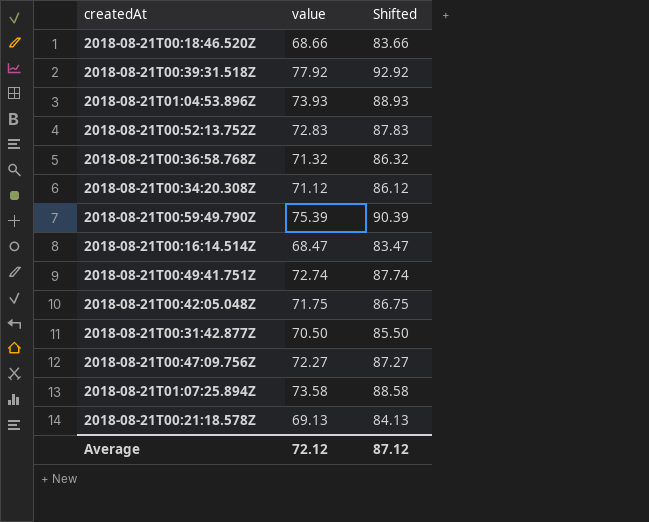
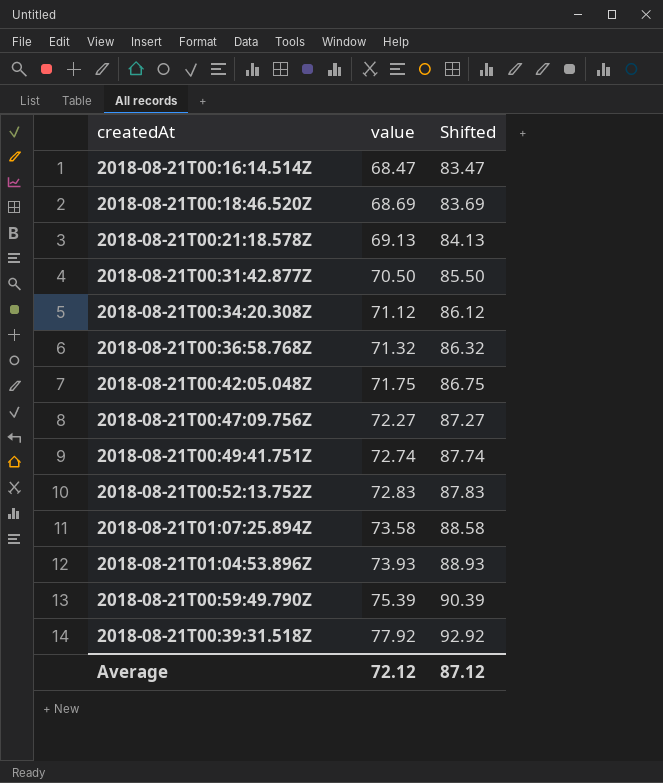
row order: none -> value ascending
2018-08-21T00:18:46.520Z | value: 68.66 -> 68.69
2018-08-21T00:18:46.520Z | Shifted: 83.66 -> 83.69

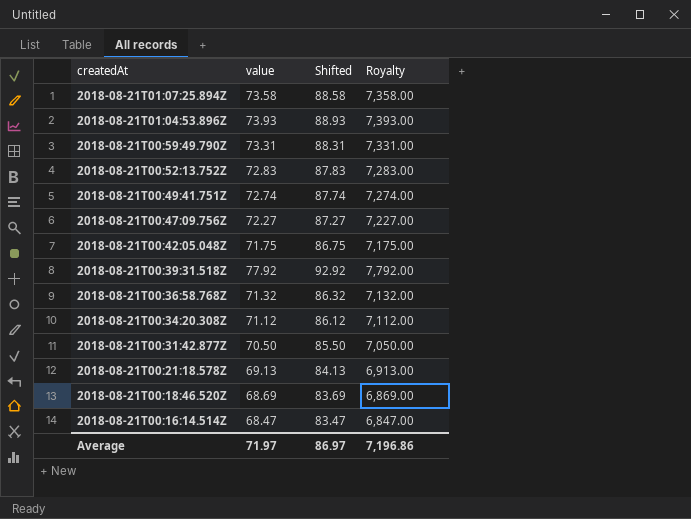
row order: value ascending -> createdAt descending
column Royalty | formula: none -> [value] * 100
2018-08-21T00:59:49.790Z | value: 75.39 -> 73.31
2018-08-21T00:59:49.790Z | Shifted: 90.39 -> 88.31
Average | value: 72.12 -> 71.97
Average | Shifted: 87.12 -> 86.97

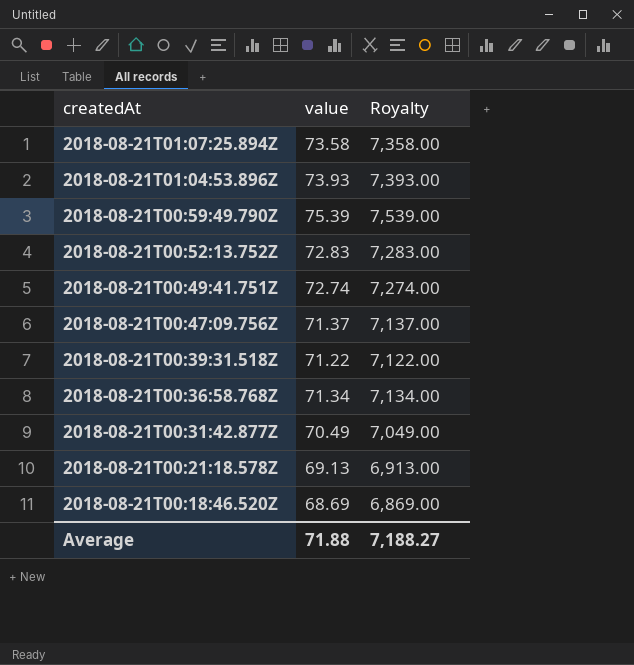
column Shifted | formula: [value] + 15 -> none
row 2018-08-21T00:42:05.048Z: 71.75 | 86.75 | 7,175.00 -> none
row 2018-08-21T00:34:20.308Z: 71.12 | 86.12 | 7,112.00 -> none
row 2018-08-21T00:16:14.514Z: 68.47 | 83.47 | 6,847.00 -> none
2018-08-21T00:59:49.790Z | value: 73.31 -> 75.39
2018-08-21T00:59:49.790Z | Royalty: 7,331.00 -> 7,539.00
2018-08-21T00:47:09.756Z | value: 72.27 -> 71.37
2018-08-21T00:47:09.756Z | Royalty: 7,227.00 -> 7,137.00
2018-08-21T00:39:31.518Z | value: 77.92 -> 71.22
2018-08-21T00:39:31.518Z | Royalty: 7,792.00 -> 7,122.00
2018-08-21T00:36:58.768Z | value: 71.32 -> 71.34
2018-08-21T00:36:58.768Z | Royalty: 7,132.00 -> 7,134.00
2018-08-21T00:31:42.877Z | value: 70.50 -> 70.49
2018-08-21T00:31:42.877Z | Royalty: 7,050.00 -> 7,049.00
Average | value: 71.97 -> 71.88
Average | Royalty: 7,196.86 -> 7,188.27

